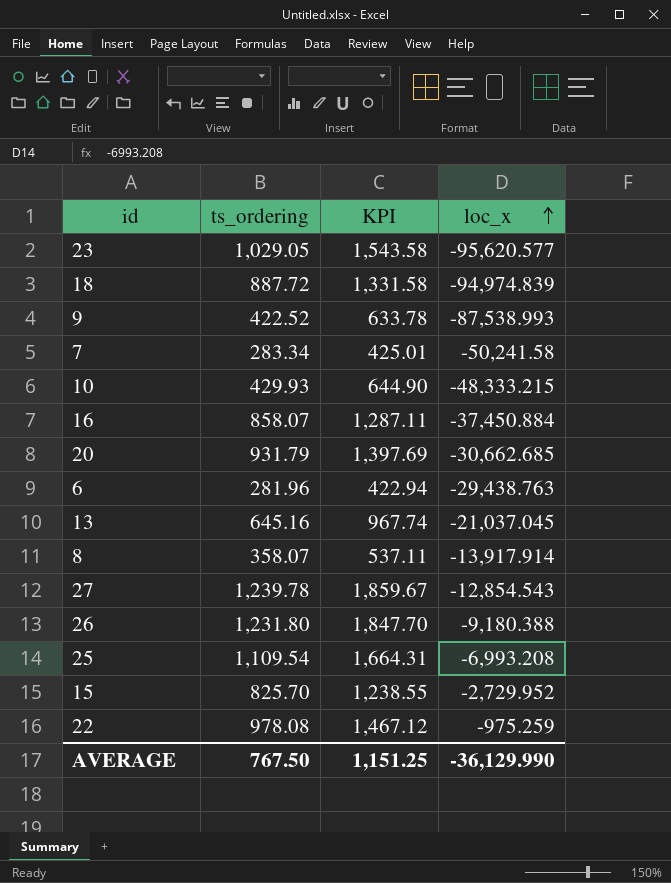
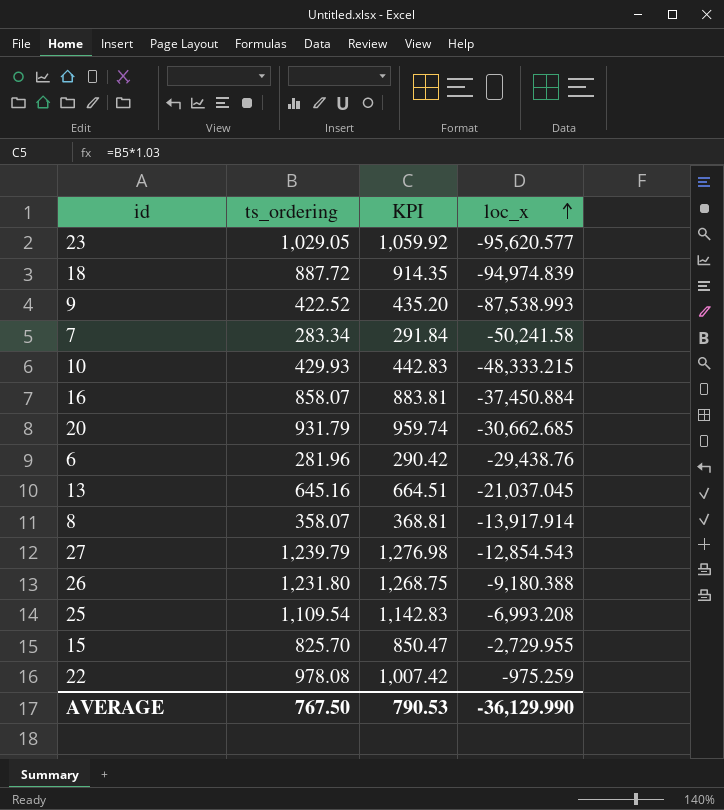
column KPI | formula: [ts_ordering] * 1.5 -> [ts_ordering] * 1.03
6 | loc_x: -29,438.763 -> -29,438.76
27 | ts_ordering: 1,239.78 -> 1,239.79
15 | loc_x: -2,729.952 -> -2,729.955
AVERAGE | KPI: 1,151.25 -> 790.53

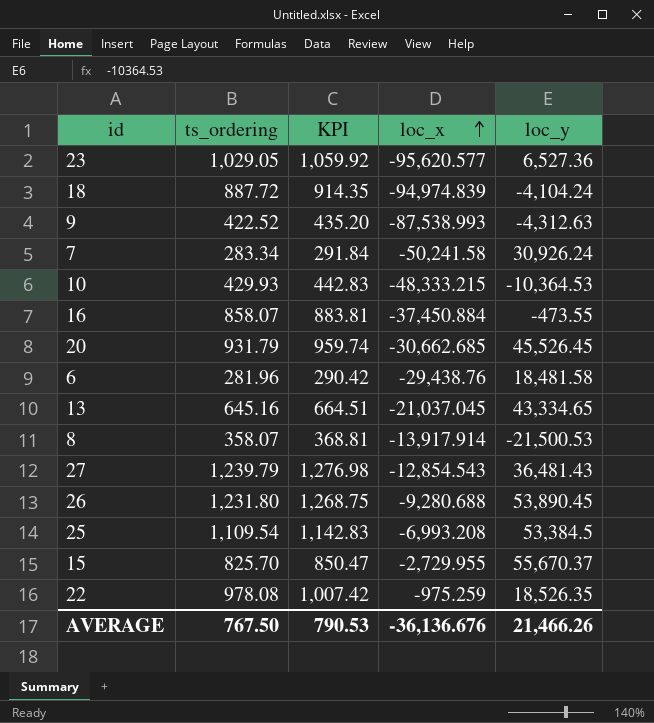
column loc_y | position: none -> 5
26 | loc_x: -9,180.388 -> -9,280.688
AVERAGE | loc_x: -36,129.990 -> -36,136.676

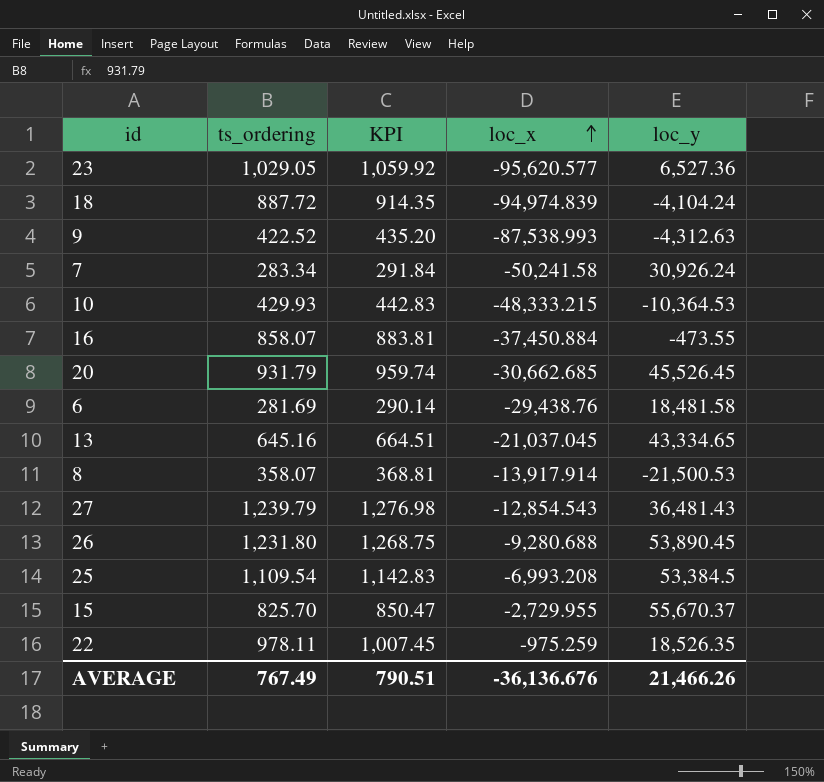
6 | ts_ordering: 281.96 -> 281.69
6 | KPI: 290.42 -> 290.14
22 | ts_ordering: 978.08 -> 978.11
22 | KPI: 1,007.42 -> 1,007.45
AVERAGE | ts_ordering: 767.50 -> 767.49
AVERAGE | KPI: 790.53 -> 790.51

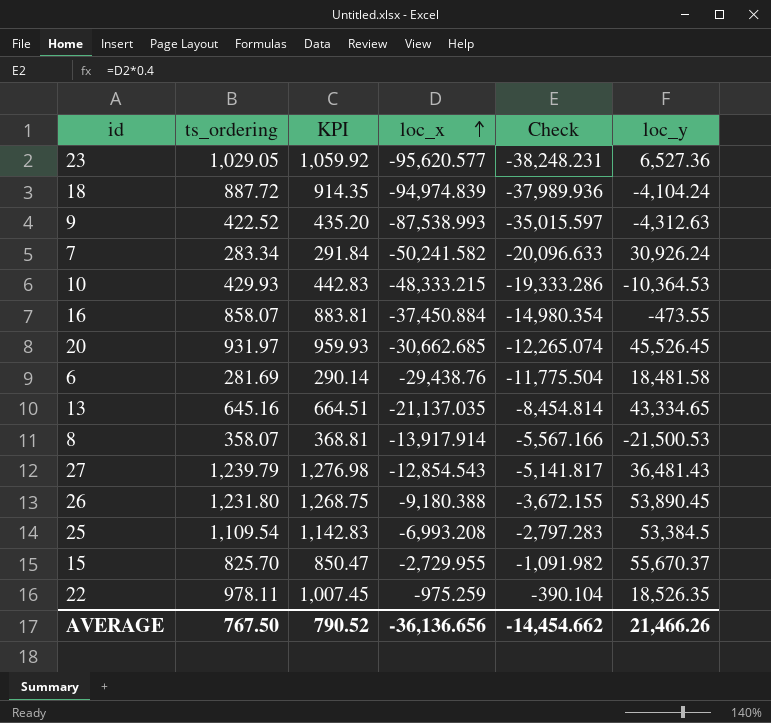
column Check | formula: none -> [loc_x] * 0.4
7 | loc_x: -50,241.58 -> -50,241.582
20 | ts_ordering: 931.79 -> 931.97
20 | KPI: 959.74 -> 959.93
13 | loc_x: -21,037.045 -> -21,137.035
26 | loc_x: -9,280.688 -> -9,180.388
AVERAGE | ts_ordering: 767.49 -> 767.50
AVERAGE | KPI: 790.51 -> 790.52
AVERAGE | loc_x: -36,136.676 -> -36,136.656

